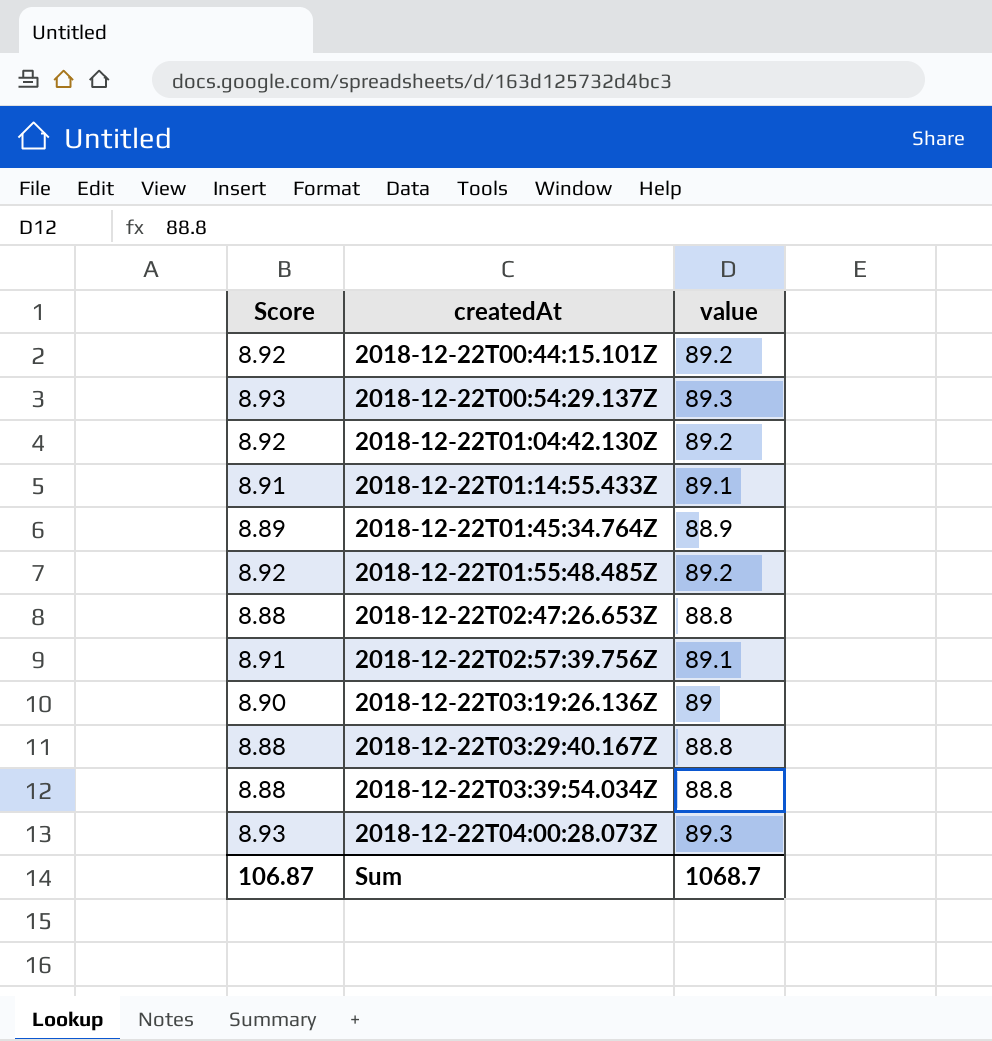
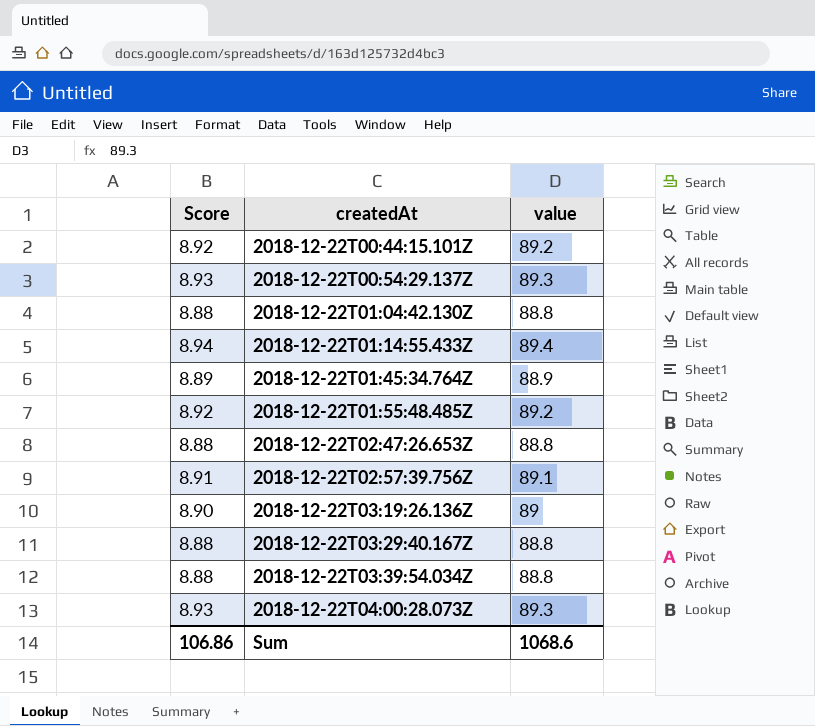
2018-12-22T01:04:42.130Z | Score: 8.92 -> 8.88
2018-12-22T01:04:42.130Z | value: 89.2 -> 88.8
2018-12-22T01:14:55.433Z | Score: 8.91 -> 8.94
2018-12-22T01:14:55.433Z | value: 89.1 -> 89.4
Sum | Score: 106.87 -> 106.86
Sum | value: 1068.7 -> 1068.6

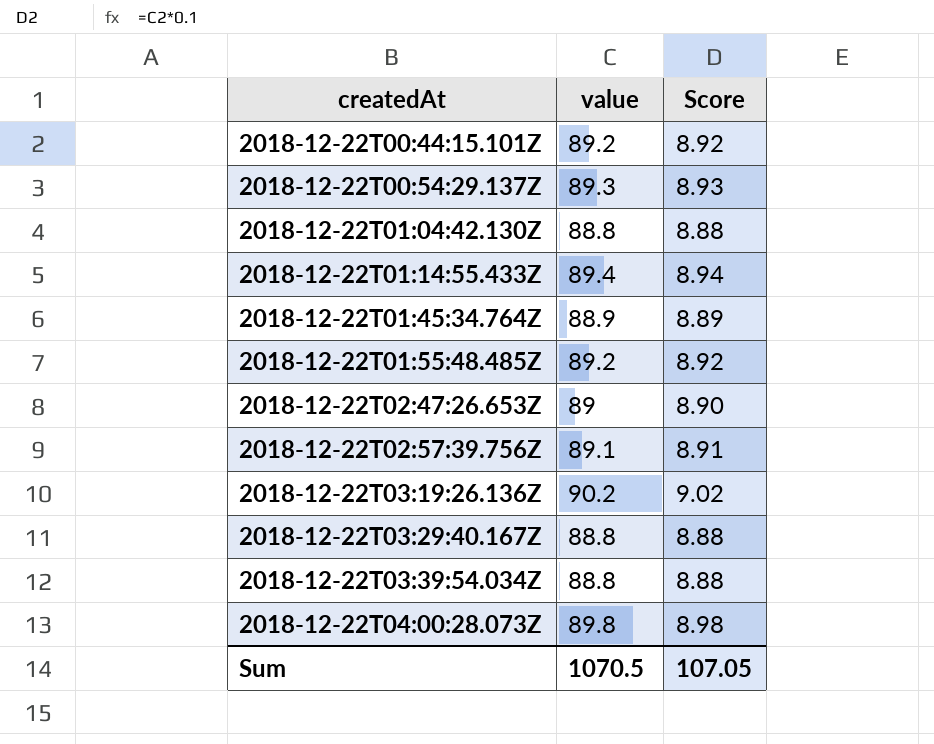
column Score | position: 1 -> 3
2018-12-22T02:47:26.653Z | value: 88.8 -> 89
2018-12-22T02:47:26.653Z | Score: 8.88 -> 8.90
2018-12-22T03:19:26.136Z | value: 89 -> 90.2
2018-12-22T03:19:26.136Z | Score: 8.90 -> 9.02
2018-12-22T04:00:28.073Z | value: 89.3 -> 89.8
2018-12-22T04:00:28.073Z | Score: 8.93 -> 8.98
Sum | value: 1068.6 -> 1070.5
Sum | Score: 106.86 -> 107.05

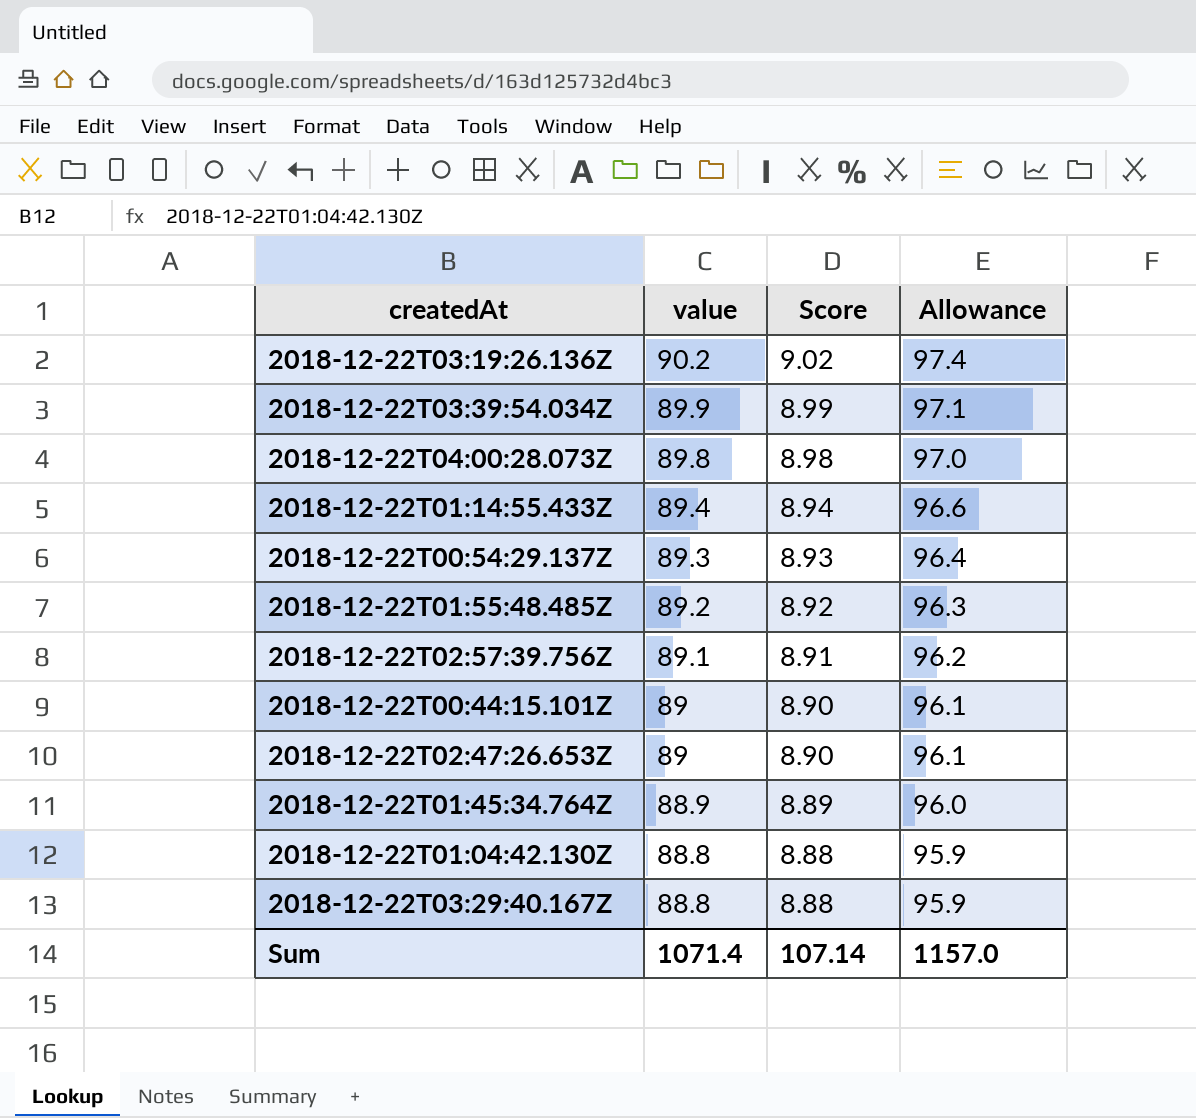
row order: createdAt ascending -> value descending
column Allowance | formula: none -> [value] * 1.08
2018-12-22T03:39:54.034Z | value: 88.8 -> 89.9
2018-12-22T03:39:54.034Z | Score: 8.88 -> 8.99
2018-12-22T00:44:15.101Z | value: 89.2 -> 89
2018-12-22T00:44:15.101Z | Score: 8.92 -> 8.90
Sum | value: 1070.5 -> 1071.4
Sum | Score: 107.05 -> 107.14

